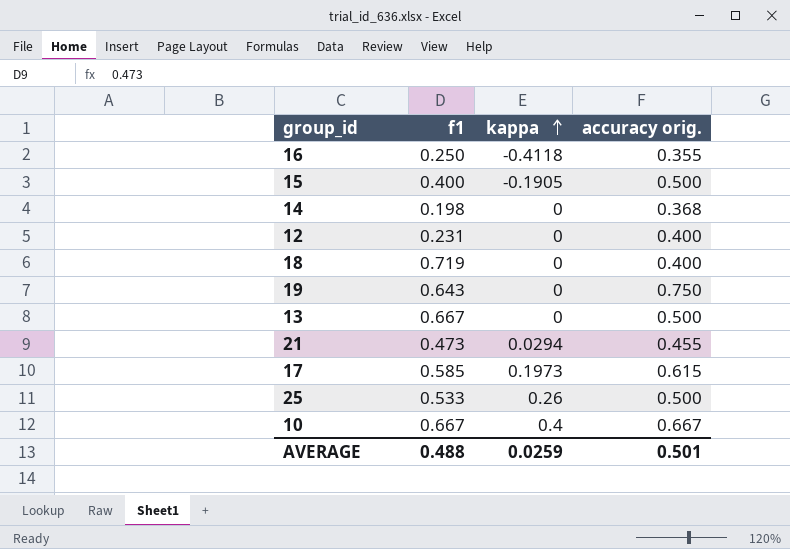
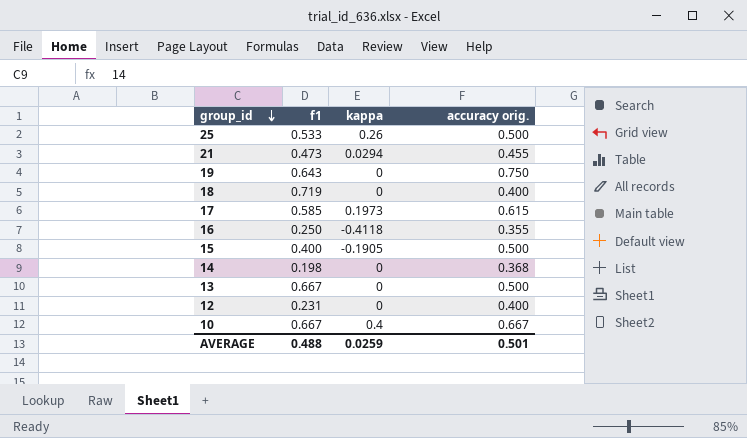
row order: kappa ascending -> group_id descending

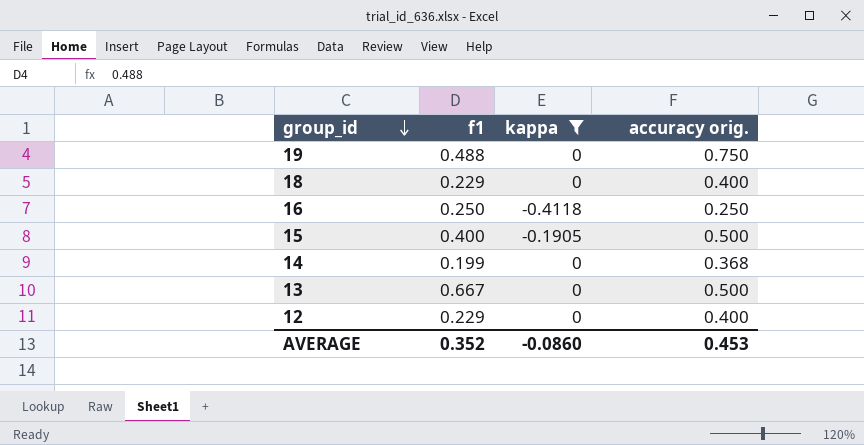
filter: none -> kappa <= 0
19 | f1: 0.643 -> 0.488
18 | f1: 0.719 -> 0.229
16 | accuracy orig.: 0.355 -> 0.250
14 | f1: 0.198 -> 0.199
12 | f1: 0.231 -> 0.229
AVERAGE | f1: 0.488 -> 0.352
AVERAGE | kappa: 0.0259 -> -0.0860
AVERAGE | accuracy orig.: 0.501 -> 0.453

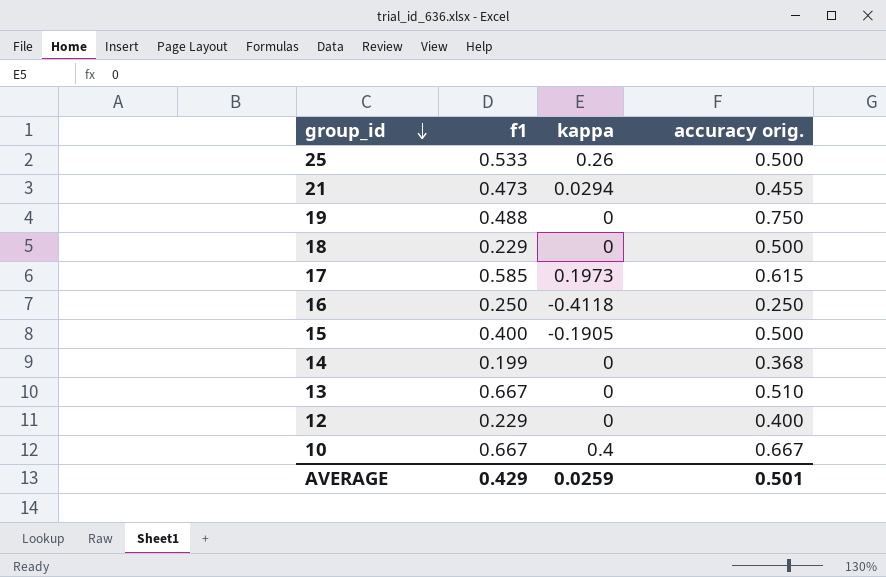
filter: kappa <= 0 -> none
18 | accuracy orig.: 0.400 -> 0.500
13 | accuracy orig.: 0.500 -> 0.510
AVERAGE | f1: 0.352 -> 0.429
AVERAGE | kappa: -0.0860 -> 0.0259
AVERAGE | accuracy orig.: 0.453 -> 0.501

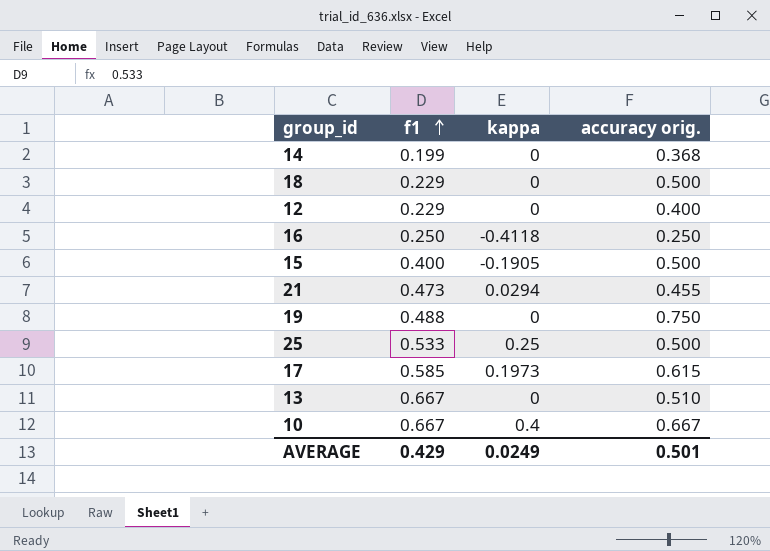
row order: group_id descending -> f1 ascending
25 | kappa: 0.26 -> 0.25
AVERAGE | kappa: 0.0259 -> 0.0249

